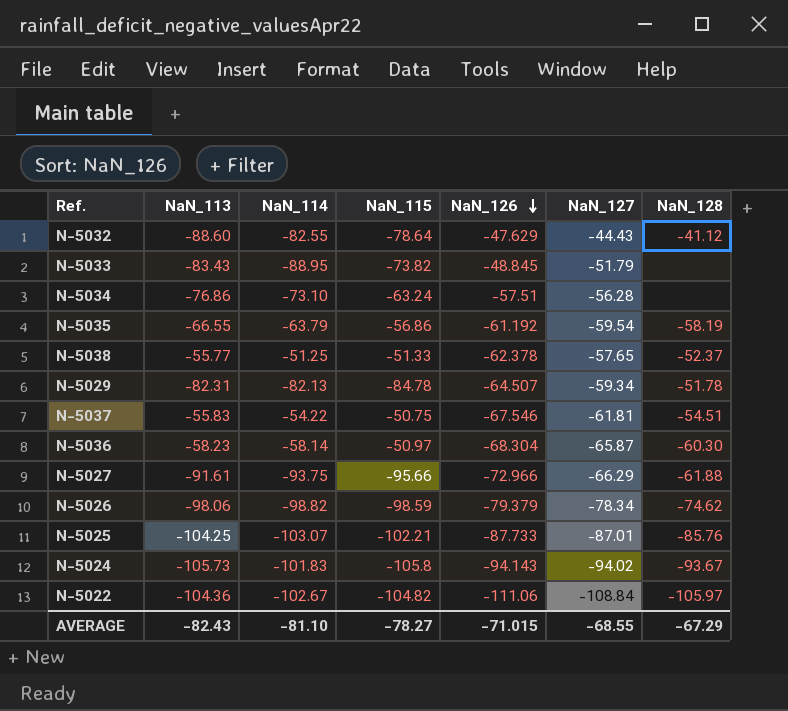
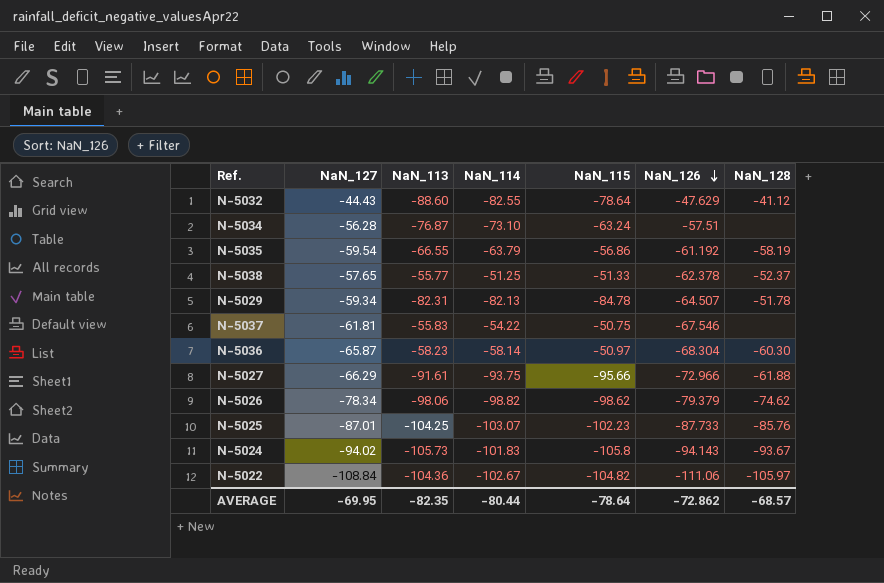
column NaN_127 | position: 6 -> 2
row N-5033: -83.43 | -88.95 | -73.82 | -48.845 | -51.79 | none -> none
N-5034 | NaN_113: -76.86 -> -76.87
N-5037 | NaN_128: -54.51 -> none
N-5026 | NaN_115: -98.59 -> -98.62
N-5025 | NaN_115: -102.21 -> -102.23
AVERAGE | NaN_127: -68.55 -> -69.95
AVERAGE | NaN_113: -82.43 -> -82.35
AVERAGE | NaN_114: -81.10 -> -80.44
AVERAGE | NaN_115: -78.27 -> -78.64
AVERAGE | NaN_126: -71.015 -> -72.862
AVERAGE | NaN_128: -67.29 -> -68.57

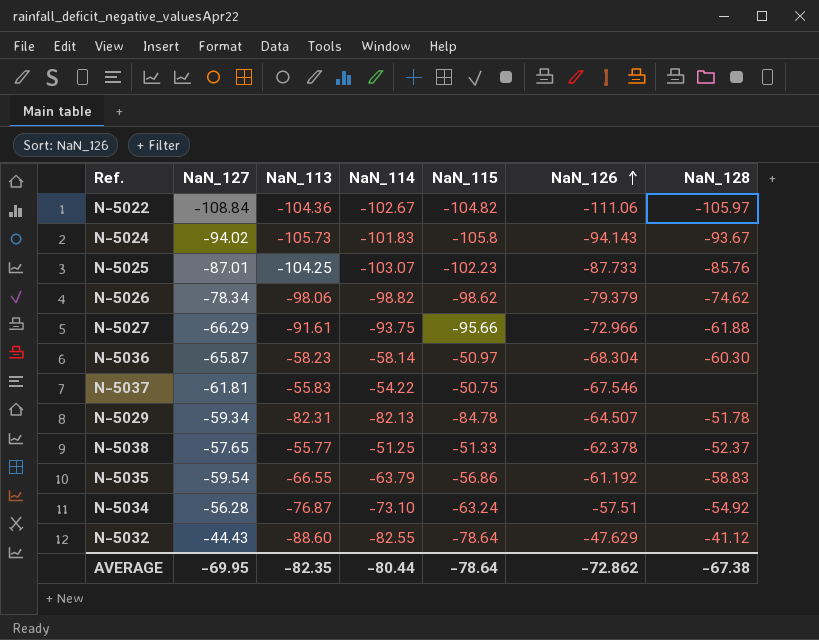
row order: NaN_126 descending -> NaN_126 ascending
N-5035 | NaN_128: -58.19 -> -58.83
N-5034 | NaN_128: none -> -54.92
AVERAGE | NaN_128: -68.57 -> -67.38

